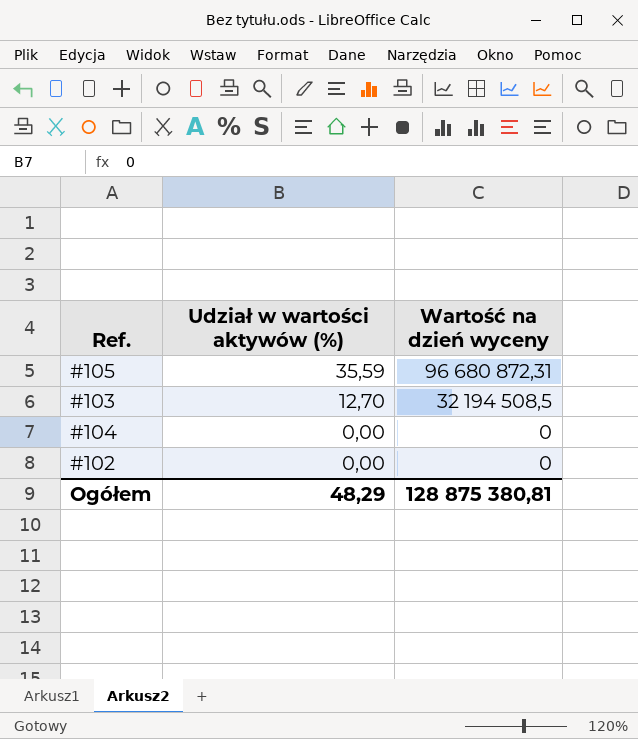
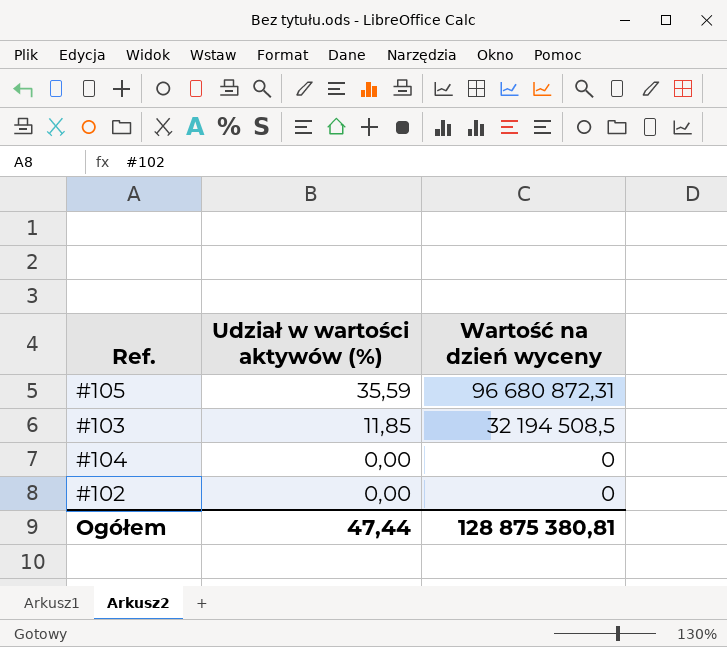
#103 | Udział w wartości aktywów (%): 12,70 -> 11,85
Ogółem | Udział w wartości aktywów (%): 48,29 -> 47,44

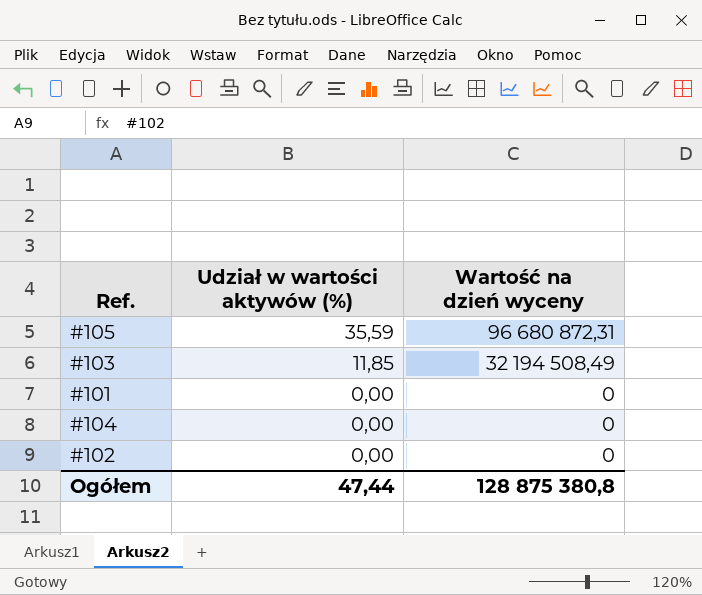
#103 | Wartość na dzień wyceny: 32 194 508,5 -> 32 194 508,49
row #101: none -> 0,00 | 0
Ogółem | Wartość na dzień wyceny: 128 875 380,81 -> 128 875 380,8

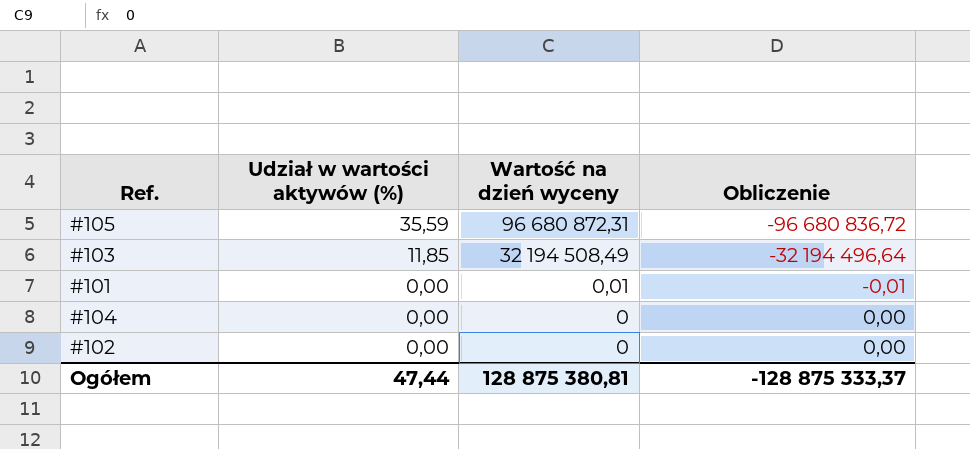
column Obliczenie | formula: none -> [Udział w wartości aktywów (%)] - [Wartość na dzień wyceny]
#101 | Wartość na dzień wyceny: 0 -> 0,01
Ogółem | Wartość na dzień wyceny: 128 875 380,8 -> 128 875 380,81

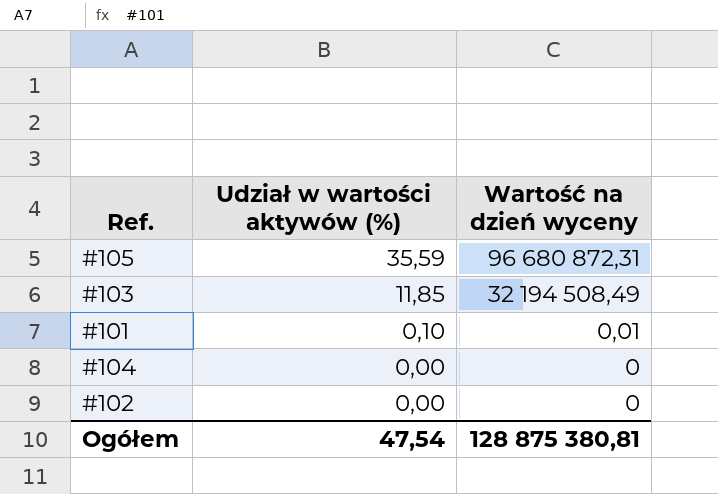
column Obliczenie | formula: [Udział w wartości aktywów (%)] - [Wartość na dzień wyceny] -> none
#101 | Udział w wartości aktywów (%): 0,00 -> 0,10
Ogółem | Udział w wartości aktywów (%): 47,44 -> 47,54

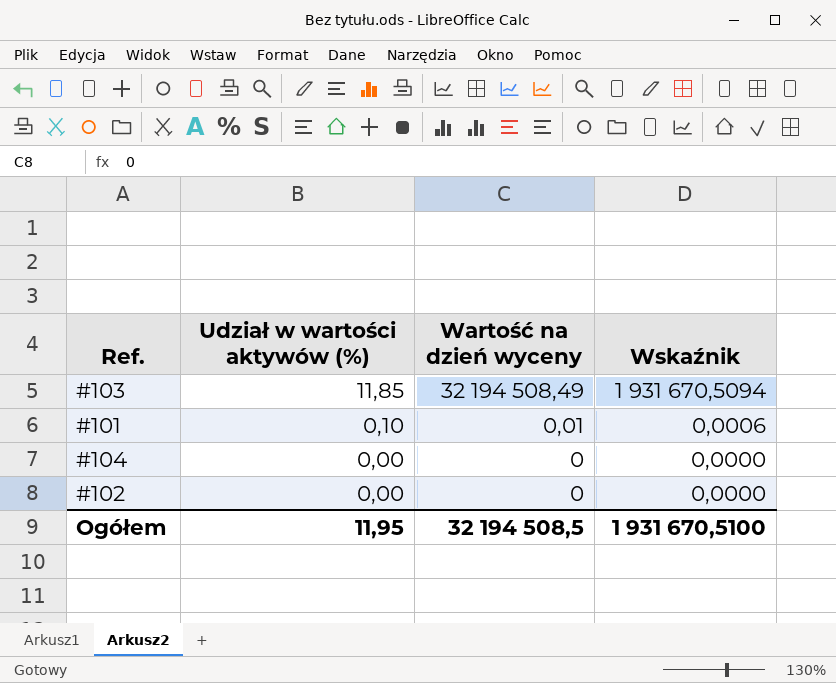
column Wskaźnik | formula: none -> [Wartość na dzień wyceny] * 0,06
row #105: 35,59 | 96 680 872,31 -> none
Ogółem | Udział w wartości aktywów (%): 47,54 -> 11,95
Ogółem | Wartość na dzień wyceny: 128 875 380,81 -> 32 194 508,5

